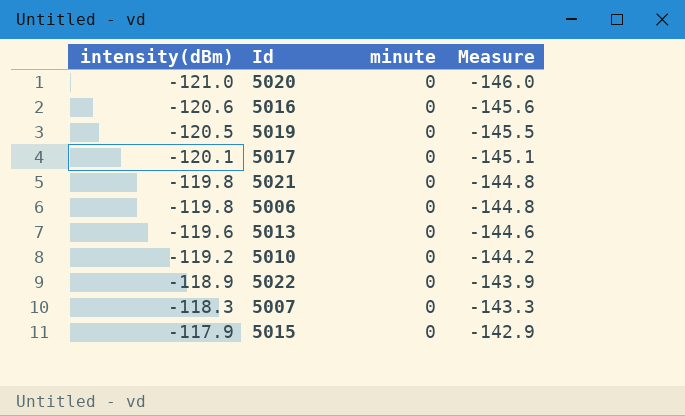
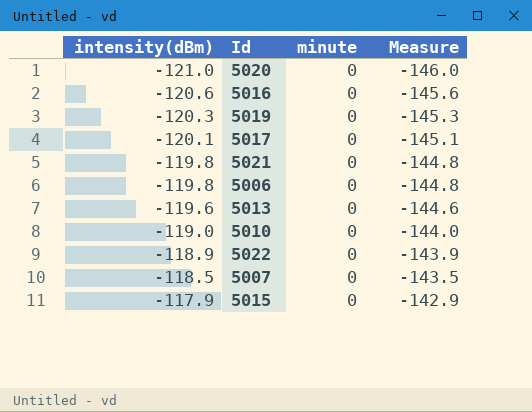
5019 | intensity(dBm): -120.5 -> -120.3
5019 | Measure: -145.5 -> -145.3
5010 | intensity(dBm): -119.2 -> -119.0
5010 | Measure: -144.2 -> -144.0
5007 | intensity(dBm): -118.3 -> -118.5
5007 | Measure: -143.3 -> -143.5

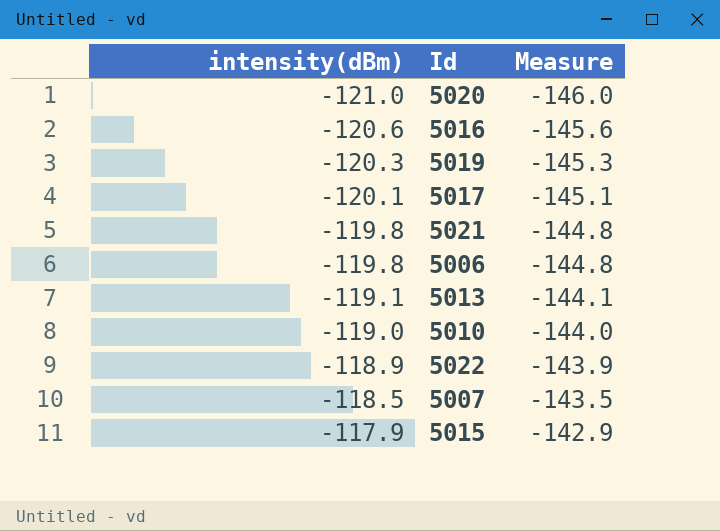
column minute | position: 3 -> none
5013 | intensity(dBm): -119.6 -> -119.1
5013 | Measure: -144.6 -> -144.1

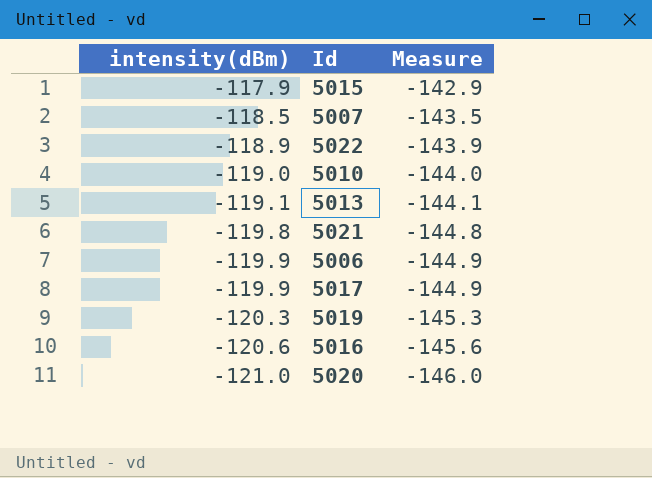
row order: intensity(dBm) ascending -> intensity(dBm) descending
5006 | intensity(dBm): -119.8 -> -119.9
5006 | Measure: -144.8 -> -144.9
5017 | intensity(dBm): -120.1 -> -119.9
5017 | Measure: -145.1 -> -144.9

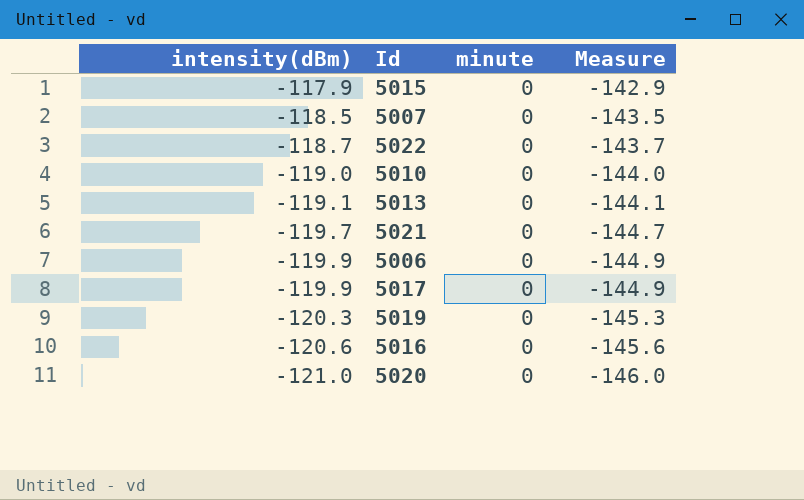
column minute | position: none -> 3
5022 | intensity(dBm): -118.9 -> -118.7
5022 | Measure: -143.9 -> -143.7
5021 | intensity(dBm): -119.8 -> -119.7
5021 | Measure: -144.8 -> -144.7

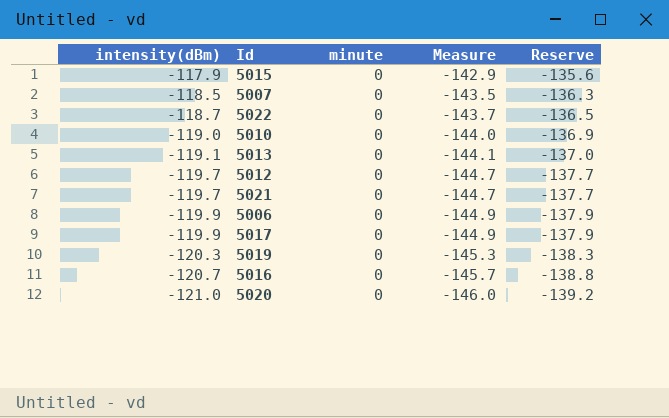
column Reserve | formula: none -> [intensity(dBm)] * 1.15
row 5012: none -> -119.7 | 0 | -144.7 | -137.7
5016 | intensity(dBm): -120.6 -> -120.7
5016 | Measure: -145.6 -> -145.7

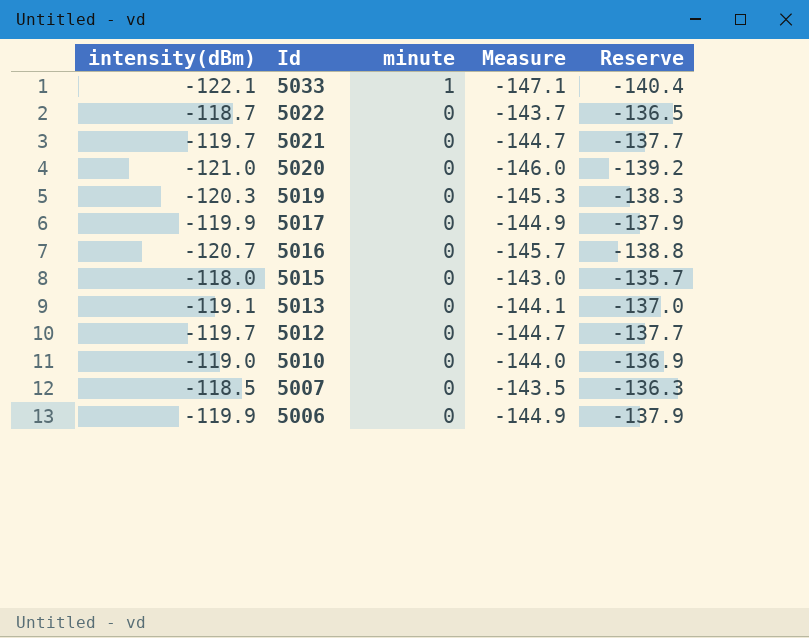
row order: intensity(dBm) descending -> Id descending
row 5033: none -> -122.1 | 1 | -147.1 | -140.4
5015 | intensity(dBm): -117.9 -> -118.0
5015 | Measure: -142.9 -> -143.0
5015 | Reserve: -135.6 -> -135.7

